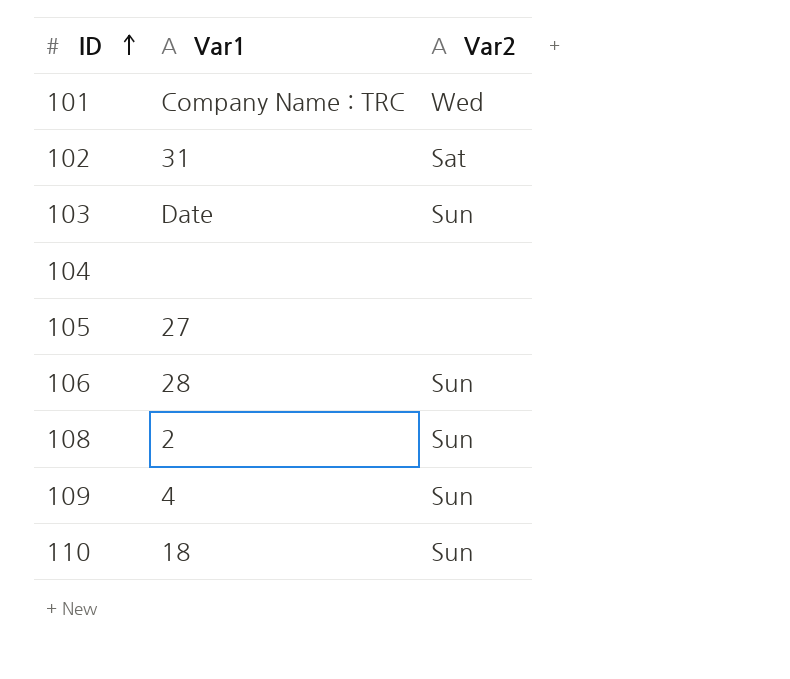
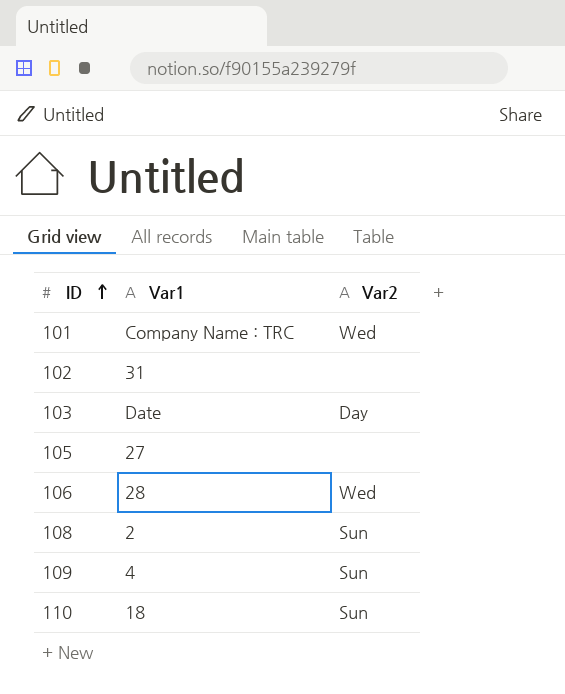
row 104: none | none -> none
102 | Var2: Sat -> none
103 | Var2: Sun -> Day
106 | Var2: Sun -> Wed

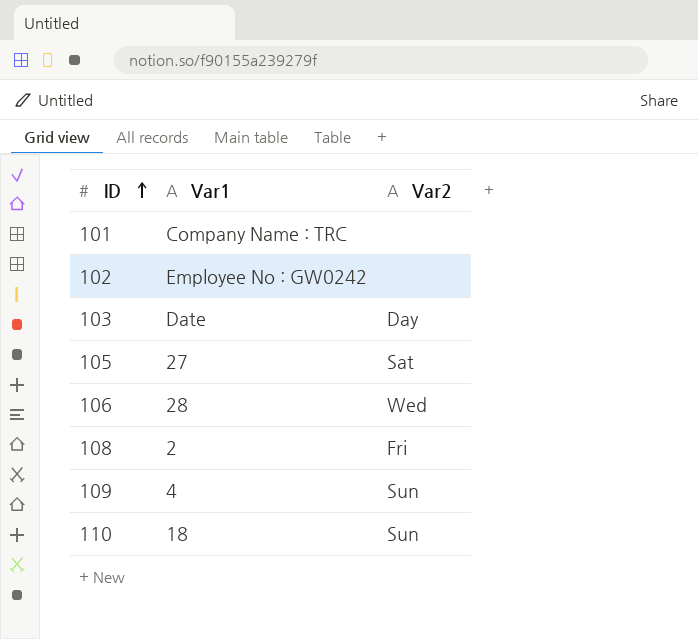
101 | Var2: Wed -> none
102 | Var1: 31 -> Employee No : GW0242
105 | Var2: none -> Sat
108 | Var2: Sun -> Fri

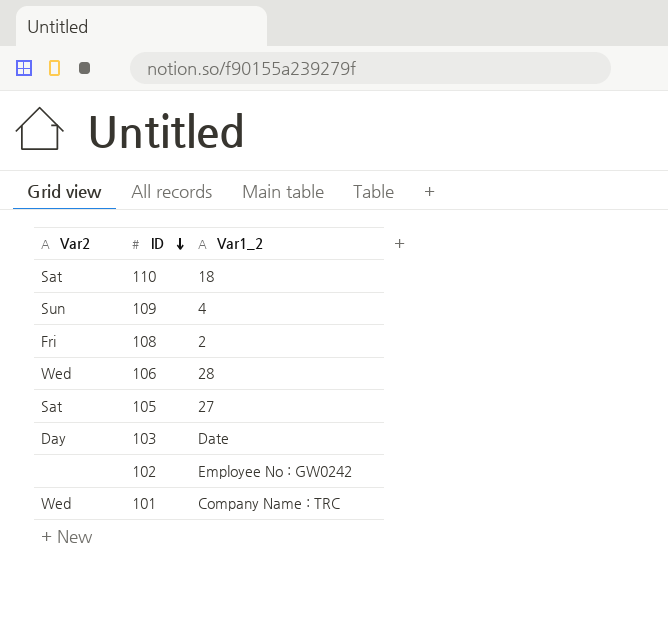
row order: ID ascending -> ID descending
column Var2 | position: 3 -> 1
column name: Var1 -> Var1_2
110 | Var2: Sun -> Sat
101 | Var2: none -> Wed

